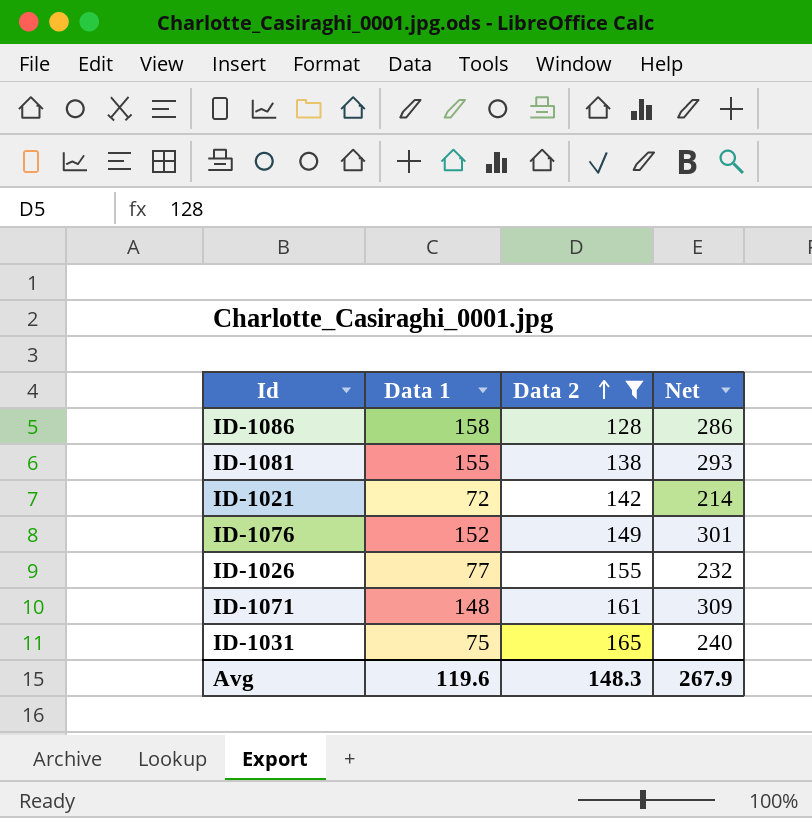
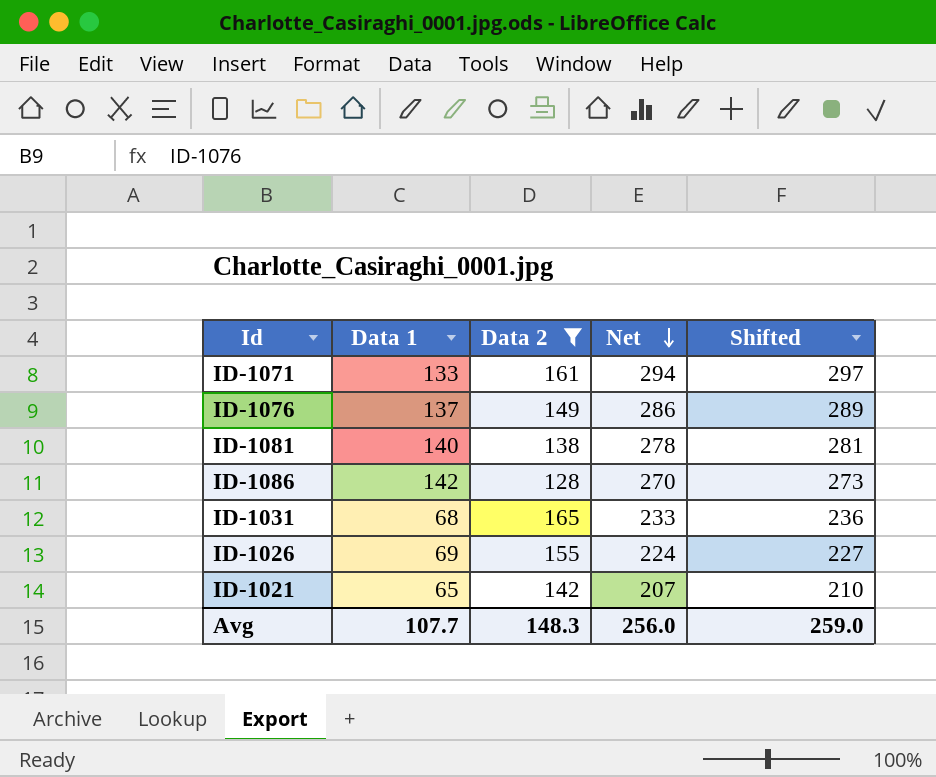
row order: Data 2 ascending -> Net descending
column Shifted | formula: none -> [Net] + 3
ID-1071 | Data 1: 148 -> 133
ID-1071 | Net: 309 -> 294
ID-1076 | Data 1: 152 -> 137
ID-1076 | Net: 301 -> 286
ID-1081 | Data 1: 155 -> 140
ID-1081 | Net: 293 -> 278
ID-1086 | Data 1: 158 -> 142
ID-1086 | Net: 286 -> 270
ID-1031 | Data 1: 75 -> 68
ID-1031 | Net: 240 -> 233
ID-1026 | Data 1: 77 -> 69
ID-1026 | Net: 232 -> 224
ID-1021 | Data 1: 72 -> 65
ID-1021 | Net: 214 -> 207
Avg | Data 1: 119.6 -> 107.7
Avg | Net: 267.9 -> 256.0

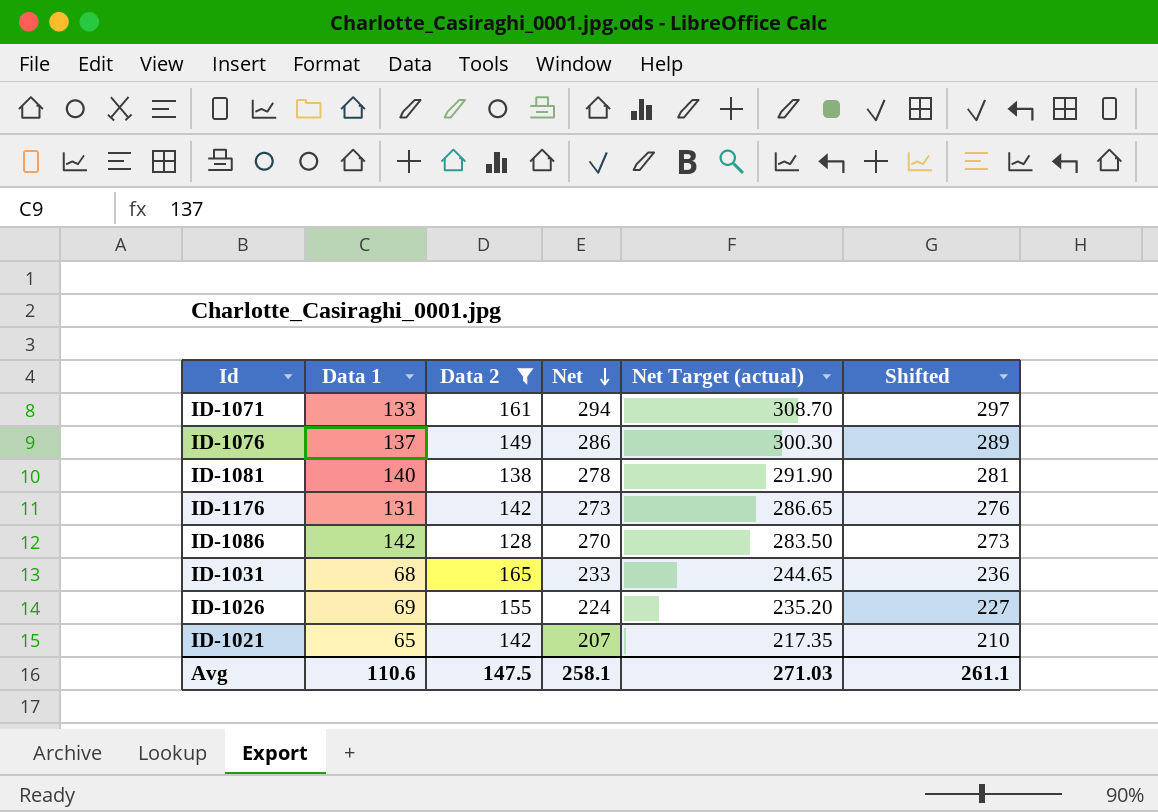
column Net Target (actual) | formula: none -> [Net] * 1.05
row ID-1176: none -> 131 | 142 | 273 | 286.65 | 276
Avg | Data 1: 107.7 -> 110.6
Avg | Data 2: 148.3 -> 147.5
Avg | Net: 256.0 -> 258.1
Avg | Shifted: 259.0 -> 261.1

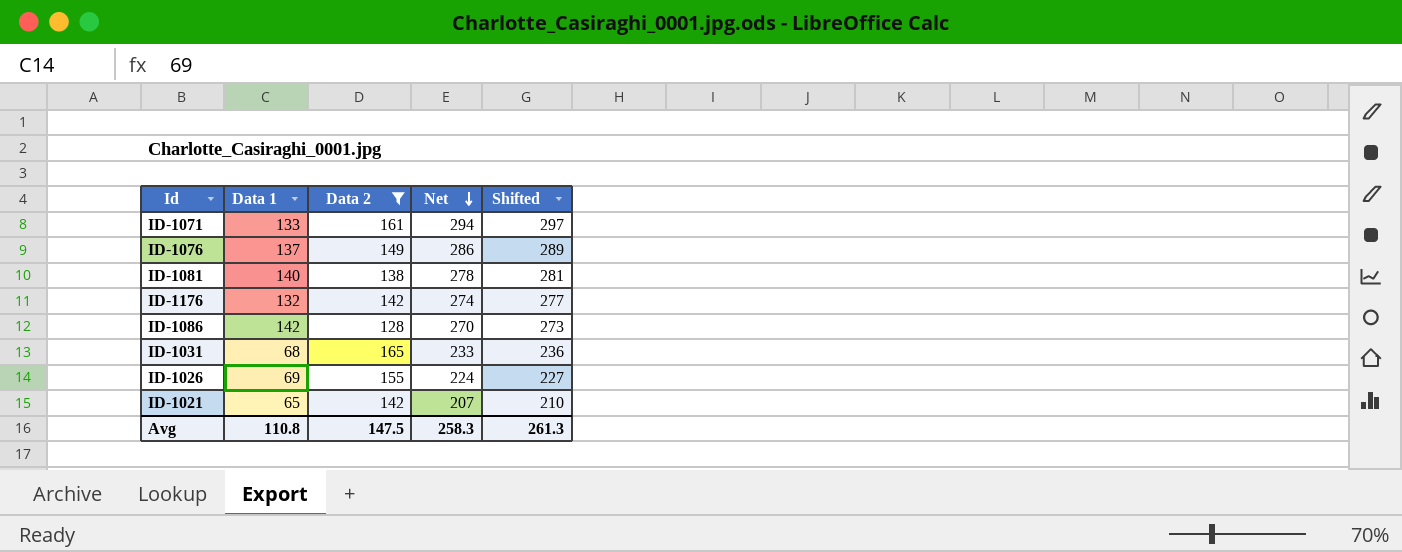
column Net Target (actual) | formula: [Net] * 1.05 -> none
ID-1176 | Data 1: 131 -> 132
ID-1176 | Net: 273 -> 274
ID-1176 | Shifted: 276 -> 277
Avg | Data 1: 110.6 -> 110.8
Avg | Net: 258.1 -> 258.3
Avg | Shifted: 261.1 -> 261.3

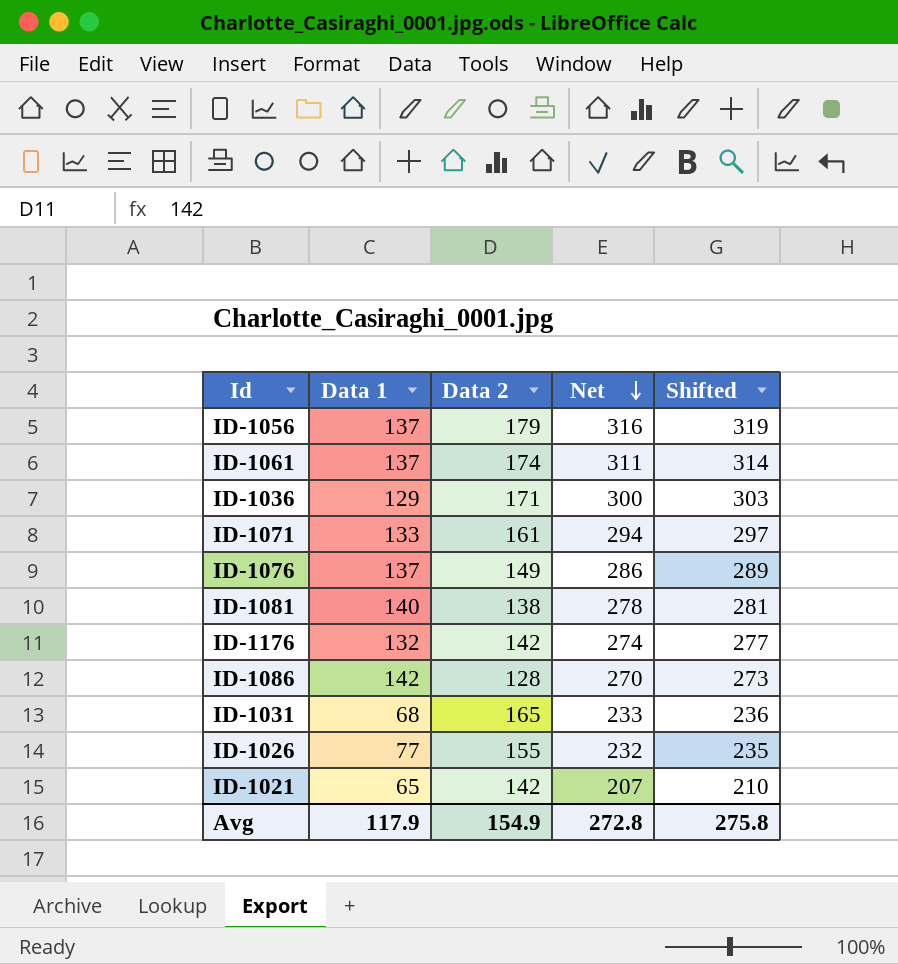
filter: Data 2 <= 165 -> none
ID-1026 | Data 1: 69 -> 77
ID-1026 | Net: 224 -> 232
ID-1026 | Shifted: 227 -> 235
Avg | Data 1: 110.8 -> 117.9
Avg | Data 2: 147.5 -> 154.9
Avg | Net: 258.3 -> 272.8
Avg | Shifted: 261.3 -> 275.8

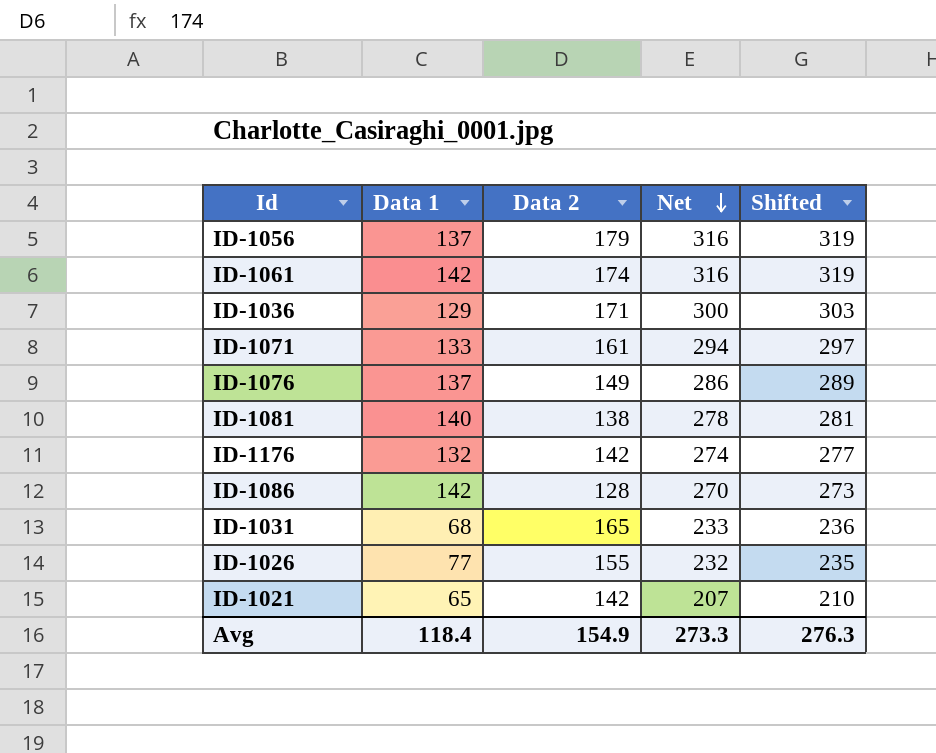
ID-1061 | Data 1: 137 -> 142
ID-1061 | Net: 311 -> 316
ID-1061 | Shifted: 314 -> 319
Avg | Data 1: 117.9 -> 118.4
Avg | Net: 272.8 -> 273.3
Avg | Shifted: 275.8 -> 276.3

